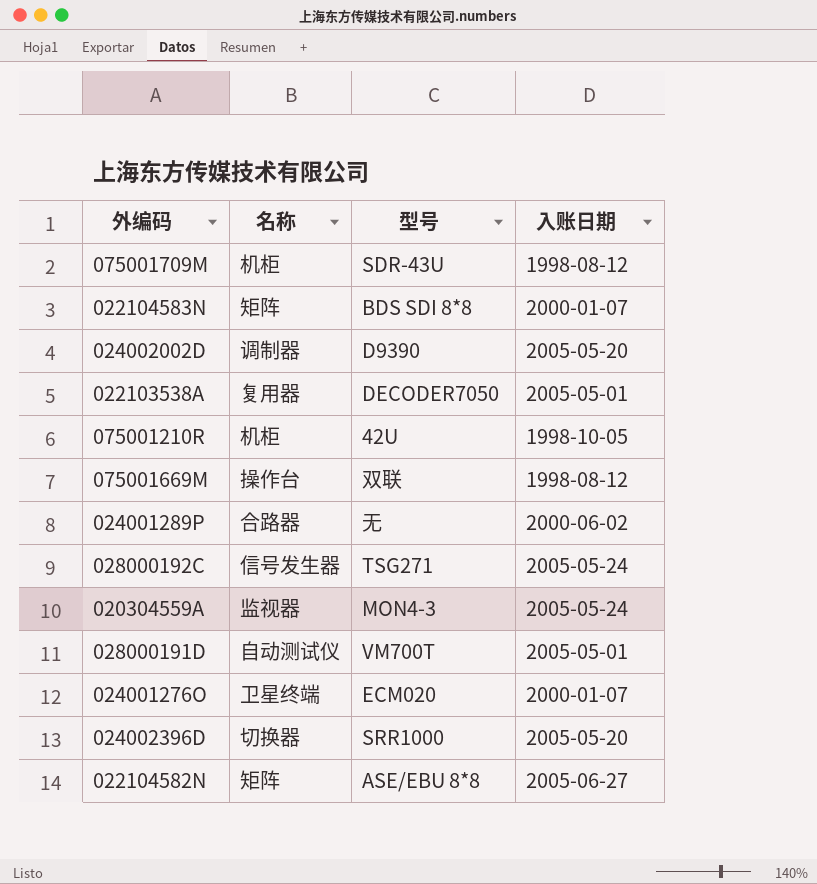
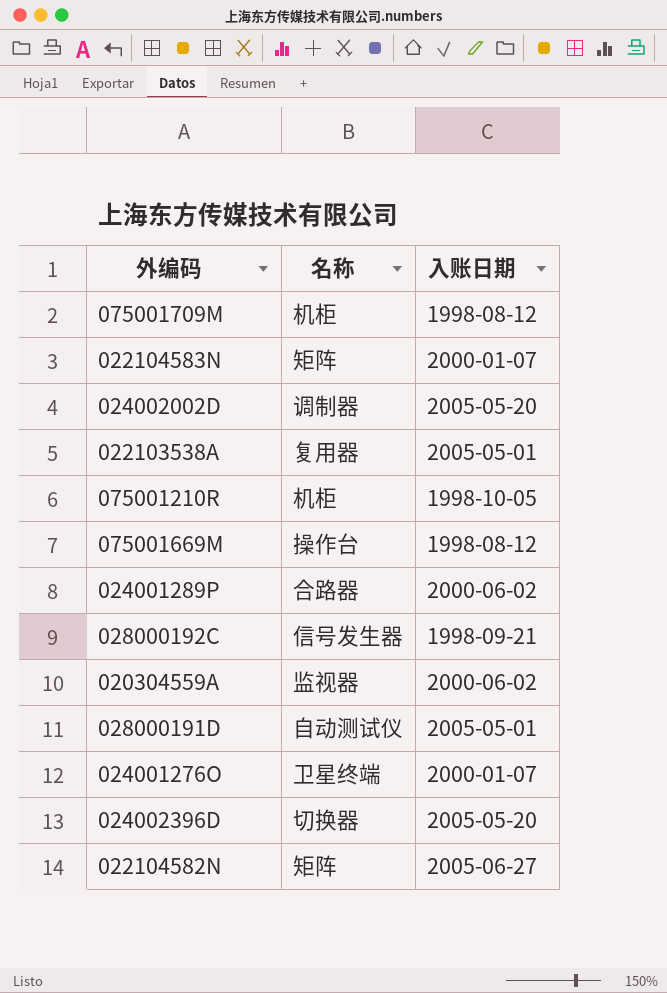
column 型号 | position: 3 -> none
028000192C | 入账日期: 2005-05-24 -> 1998-09-21
020304559A | 入账日期: 2005-05-24 -> 2000-06-02

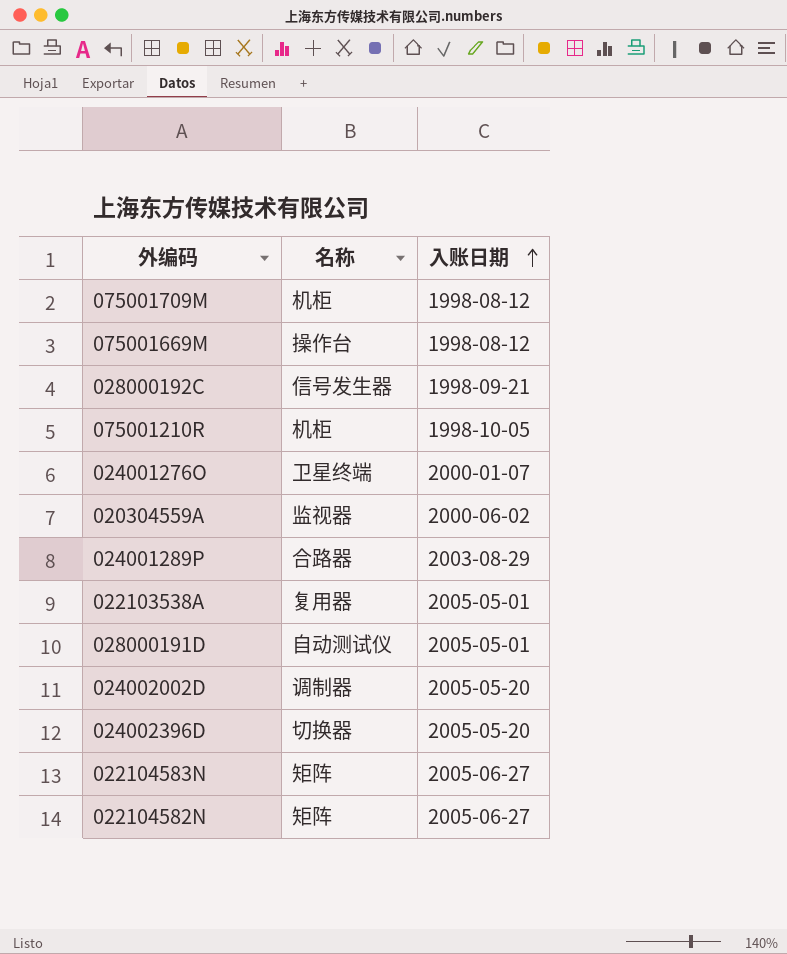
row order: none -> 入账日期 ascending
024001289P | 入账日期: 2000-06-02 -> 2003-08-29
022104583N | 入账日期: 2000-01-07 -> 2005-06-27

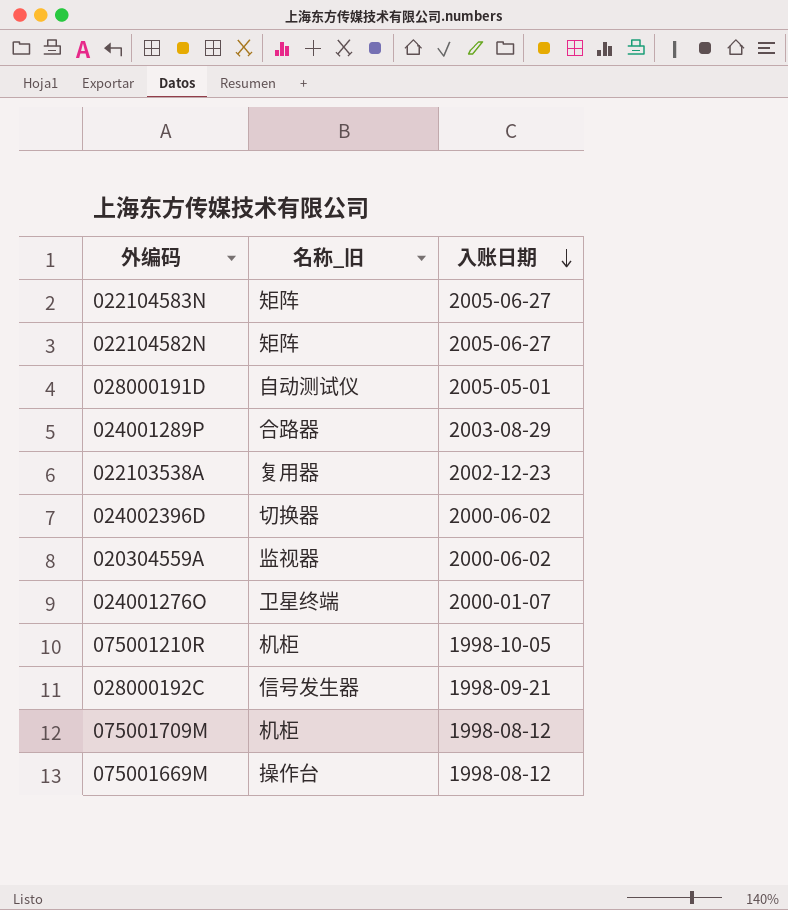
row order: 入账日期 ascending -> 入账日期 descending
column name: 名称 -> 名称_旧
row 024002002D: 调制器 | 2005-05-20 -> none
022103538A | 入账日期: 2005-05-01 -> 2002-12-23
024002396D | 入账日期: 2005-05-20 -> 2000-06-02

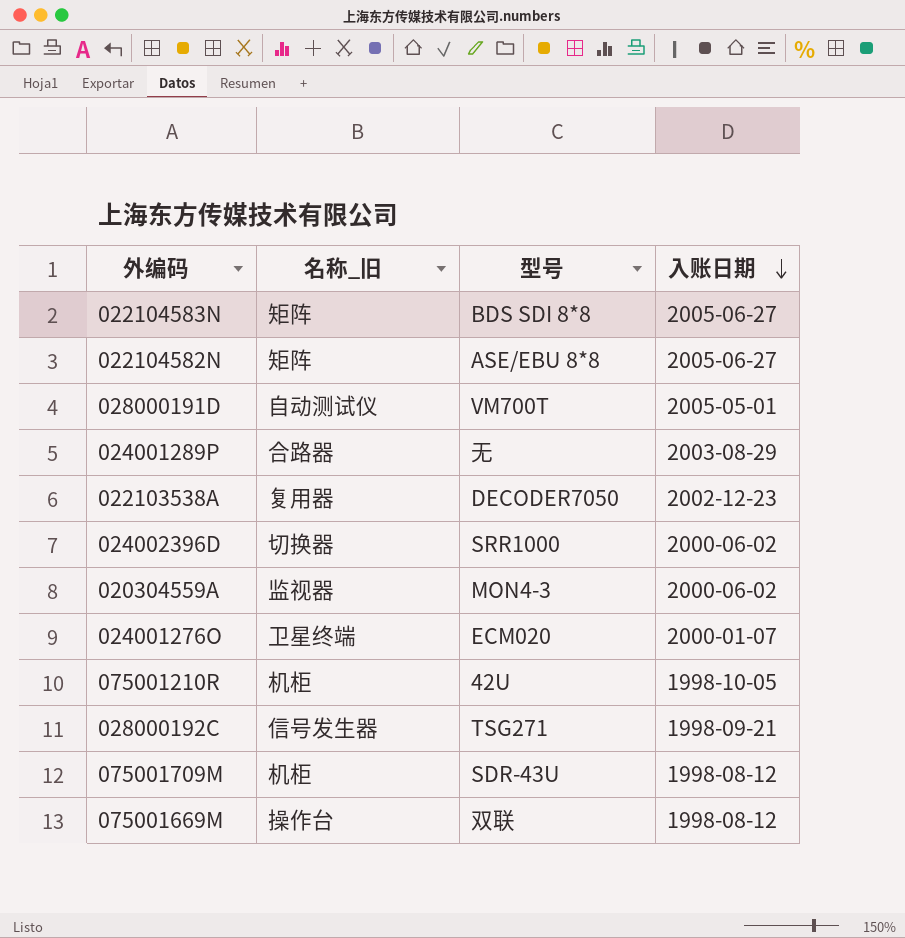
column 型号 | position: none -> 3

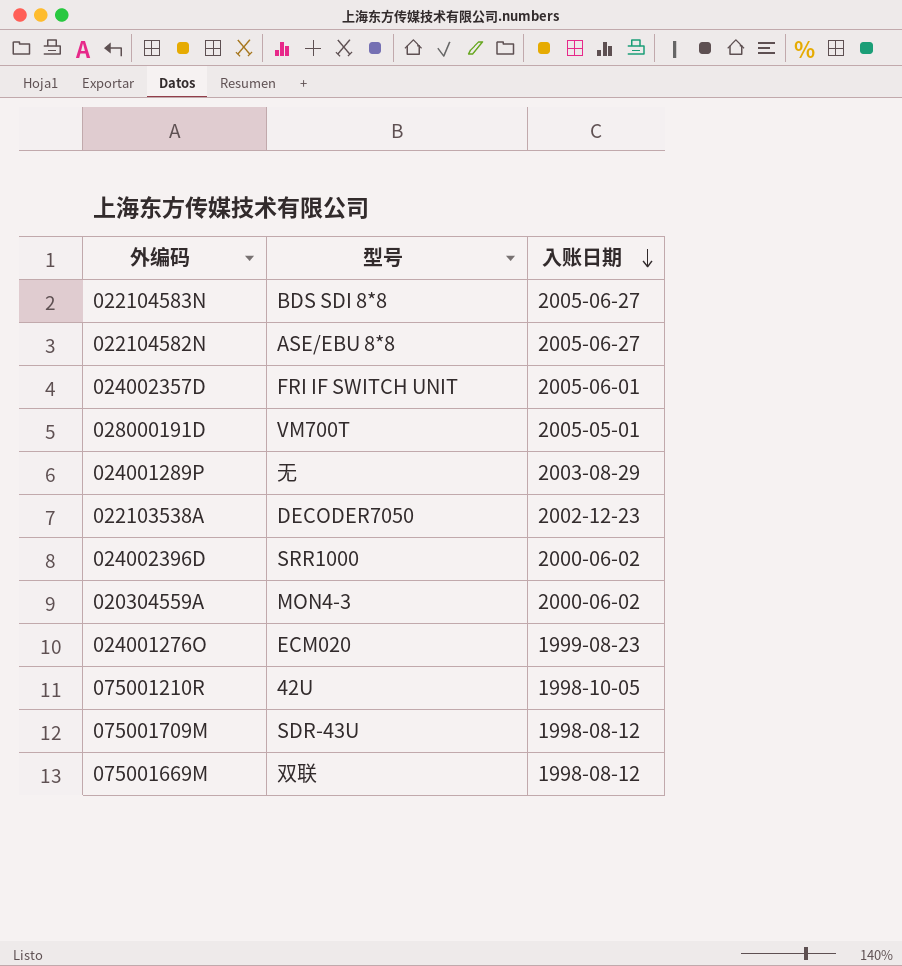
column 名称_旧 | position: 2 -> none
row 028000192C: 信号发生器 | TSG271 | 1998-09-21 -> none
row 024002357D: none -> FRI IF SWITCH UNIT | 2005-06-01
024001276O | 入账日期: 2000-01-07 -> 1999-08-23

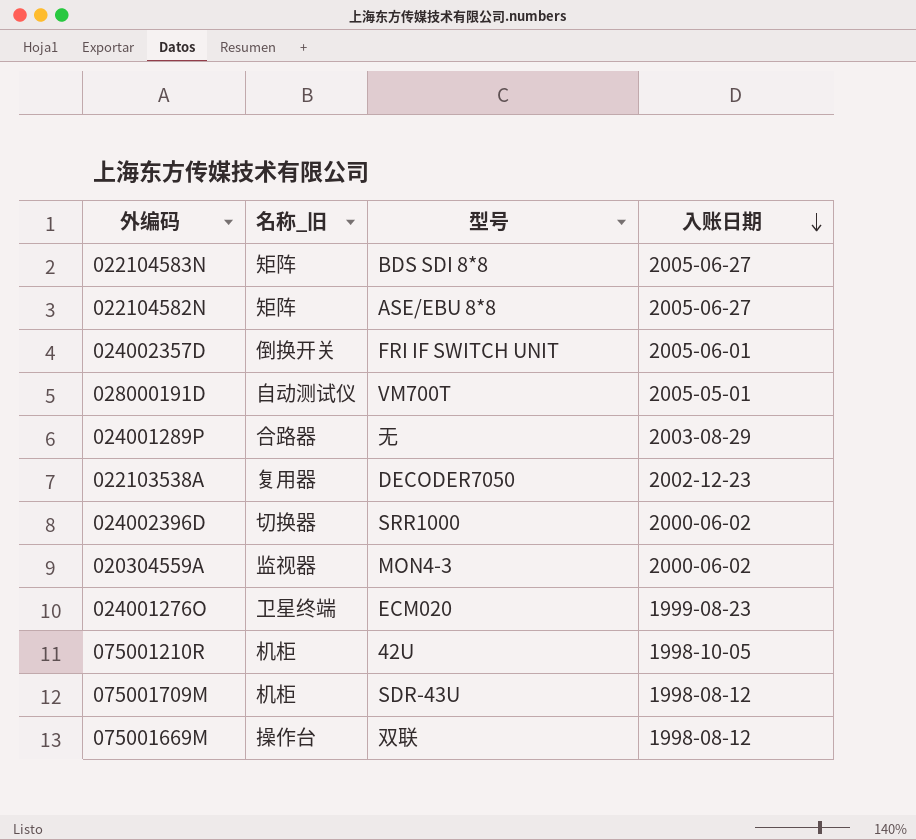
column 名称_旧 | position: none -> 2

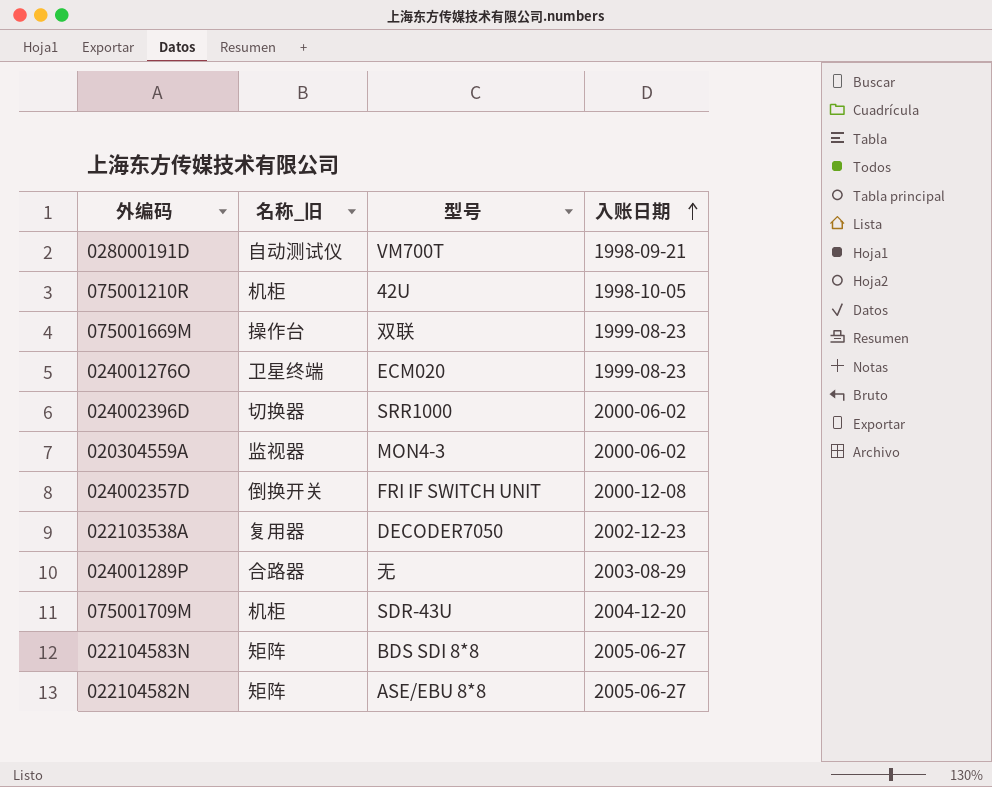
row order: 入账日期 descending -> 入账日期 ascending
028000191D | 入账日期: 2005-05-01 -> 1998-09-21
075001669M | 入账日期: 1998-08-12 -> 1999-08-23
024002357D | 入账日期: 2005-06-01 -> 2000-12-08
075001709M | 入账日期: 1998-08-12 -> 2004-12-20

